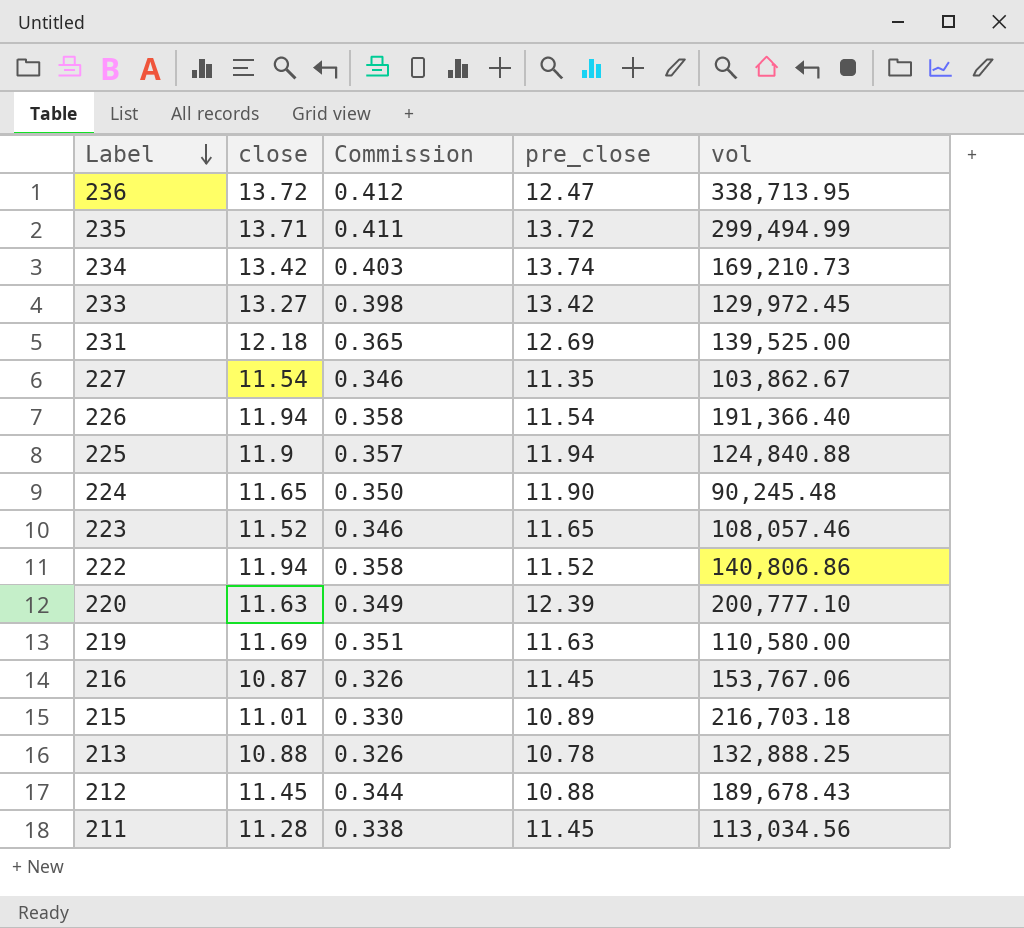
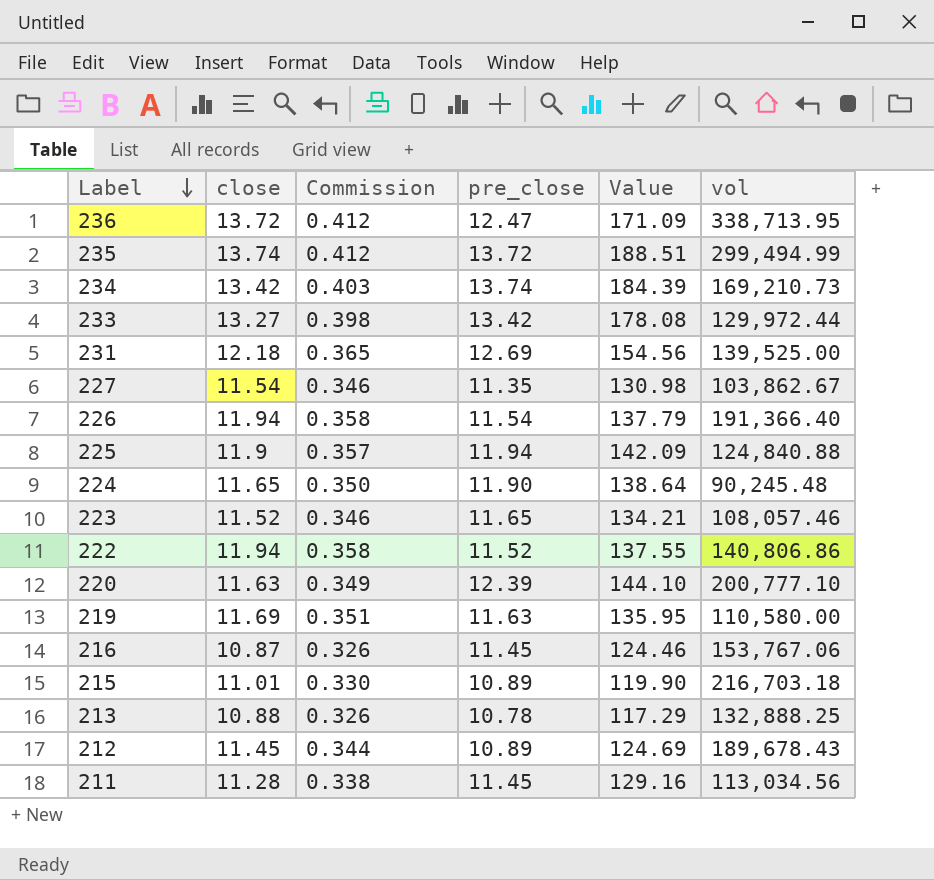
column Value | formula: none -> [close] * [pre_close]
235 | close: 13.71 -> 13.74
235 | Commission: 0.411 -> 0.412
233 | vol: 129,972.45 -> 129,972.44
212 | pre_close: 10.88 -> 10.89

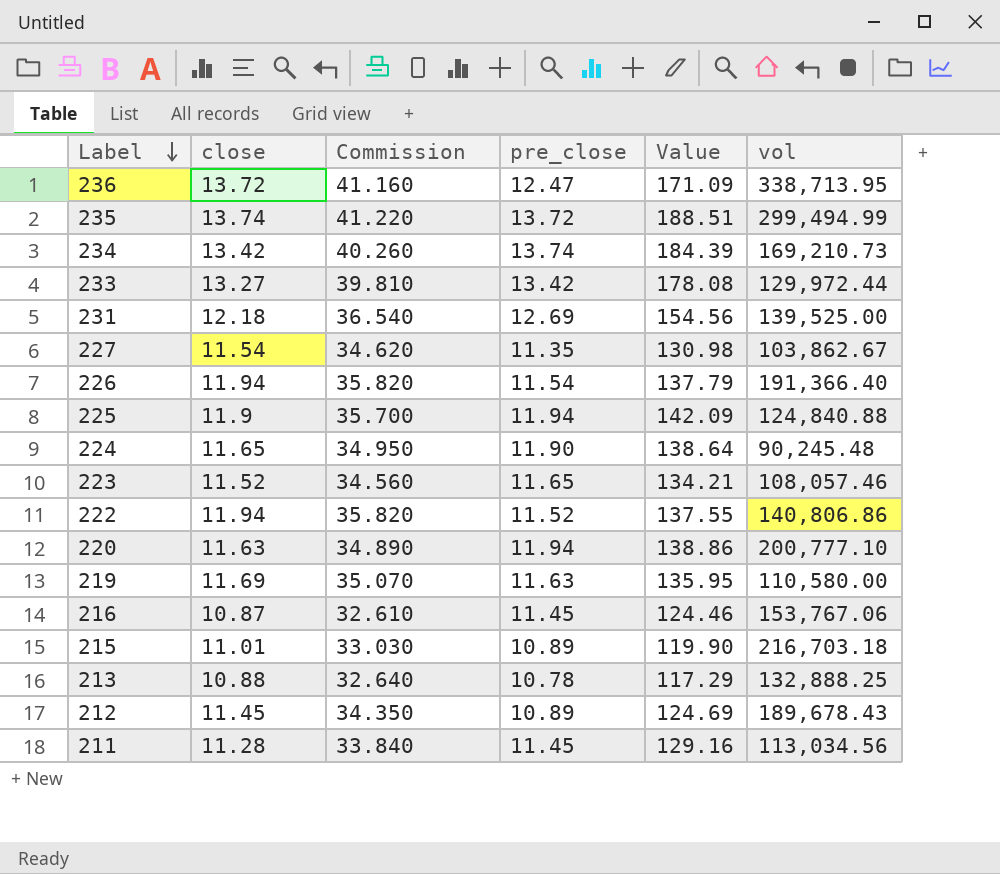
column Commission | formula: [close] * 0.03 -> [close] * 3
220 | pre_close: 12.39 -> 11.94
220 | Value: 144.10 -> 138.86

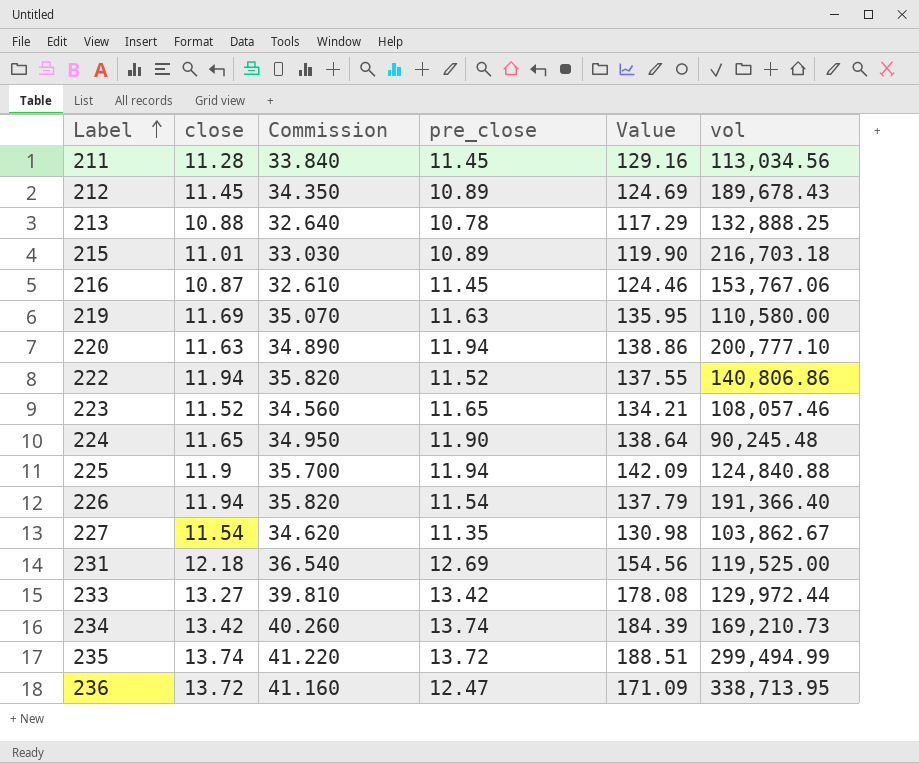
row order: Label descending -> Label ascending
231 | vol: 139,525.00 -> 119,525.00

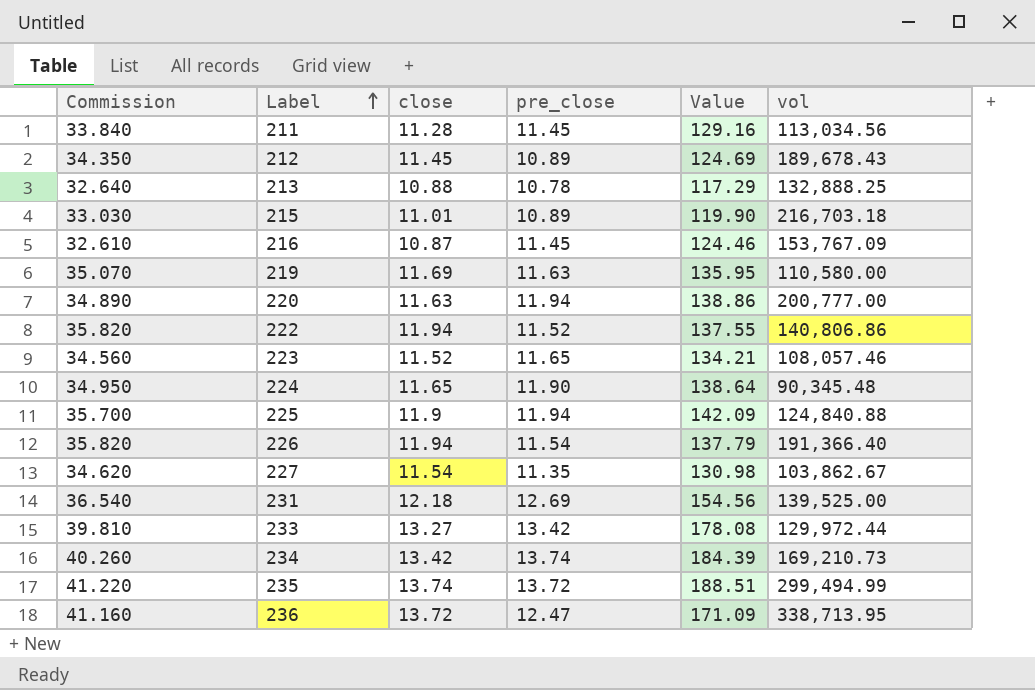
column Commission | position: 3 -> 1
216 | vol: 153,767.06 -> 153,767.09
220 | vol: 200,777.10 -> 200,777.00
224 | vol: 90,245.48 -> 90,345.48
231 | vol: 119,525.00 -> 139,525.00

